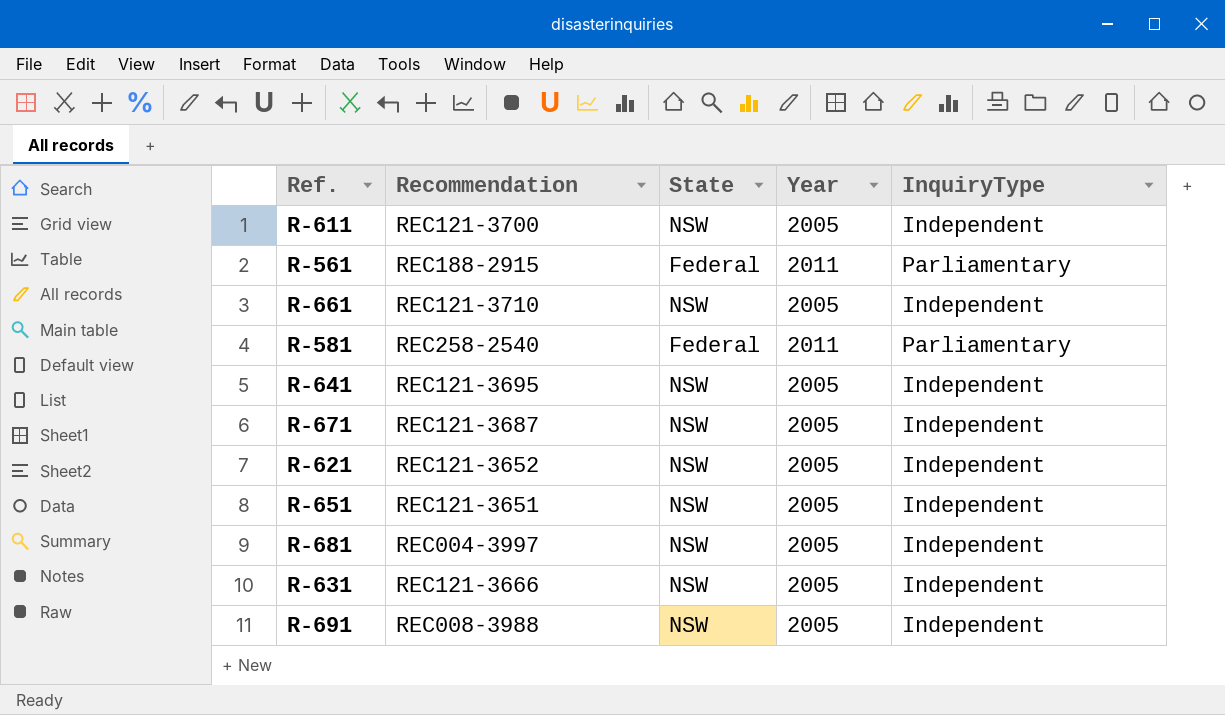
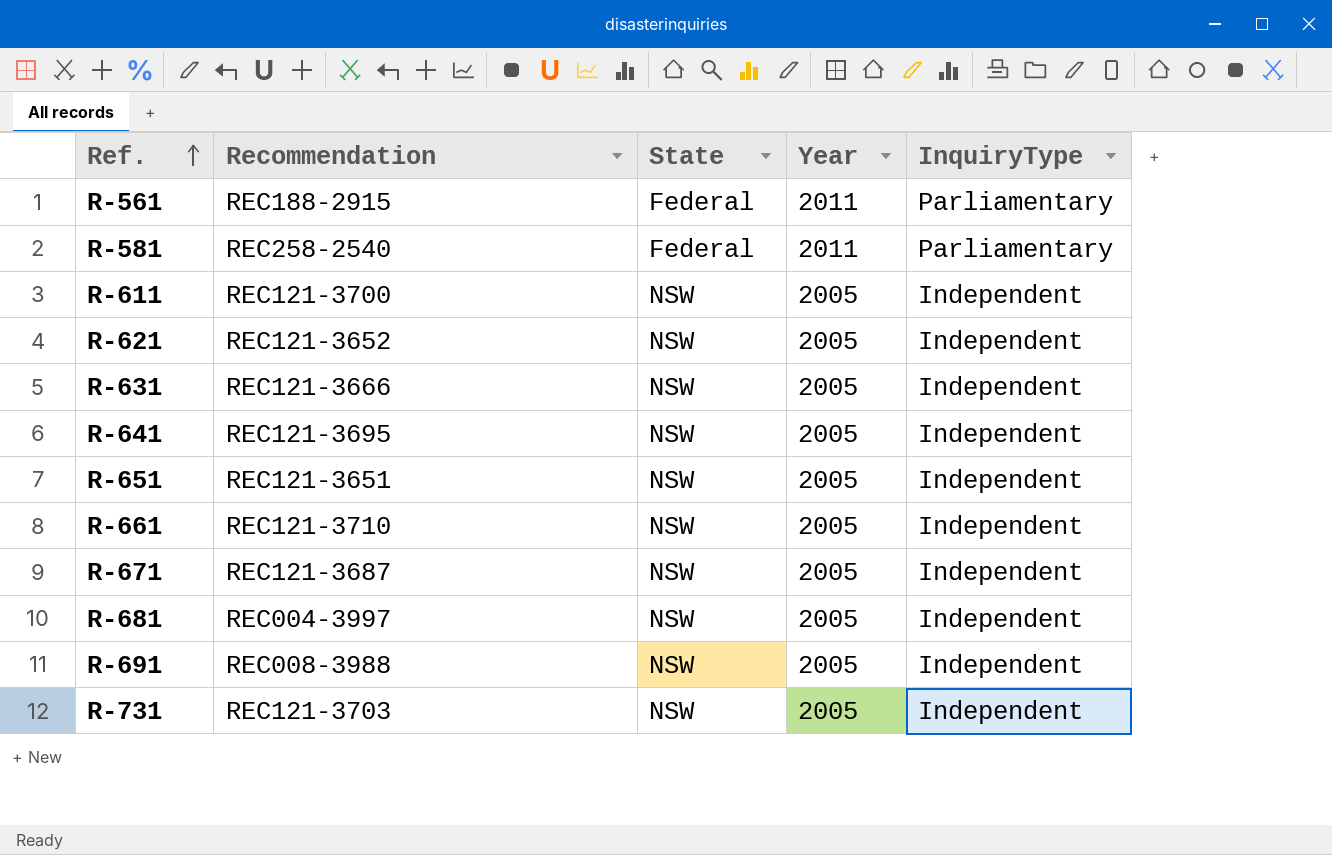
row order: none -> Ref. ascending
row R-731: none -> REC121-3703 | NSW | 2005 | Independent

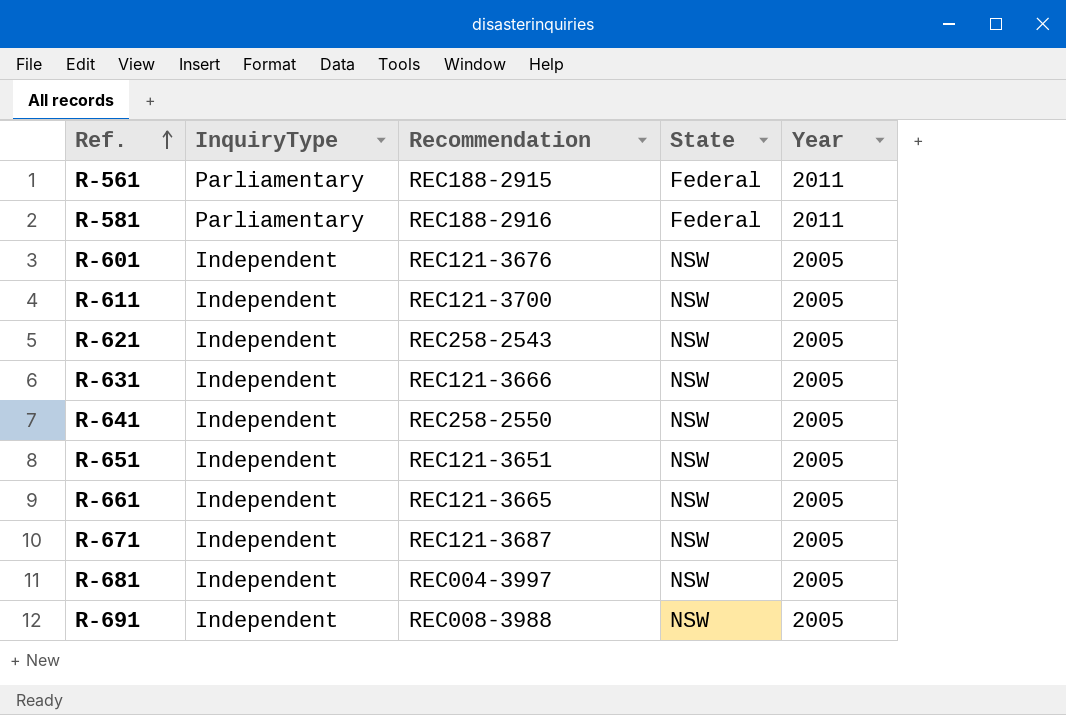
column InquiryType | position: 5 -> 2
row R-731: REC121-3703 | NSW | 2005 | Independent -> none
R-581 | Recommendation: REC258-2540 -> REC188-2916
row R-601: none -> Independent | REC121-3676 | NSW | 2005
R-621 | Recommendation: REC121-3652 -> REC258-2543
R-641 | Recommendation: REC121-3695 -> REC258-2550
R-661 | Recommendation: REC121-3710 -> REC121-3665

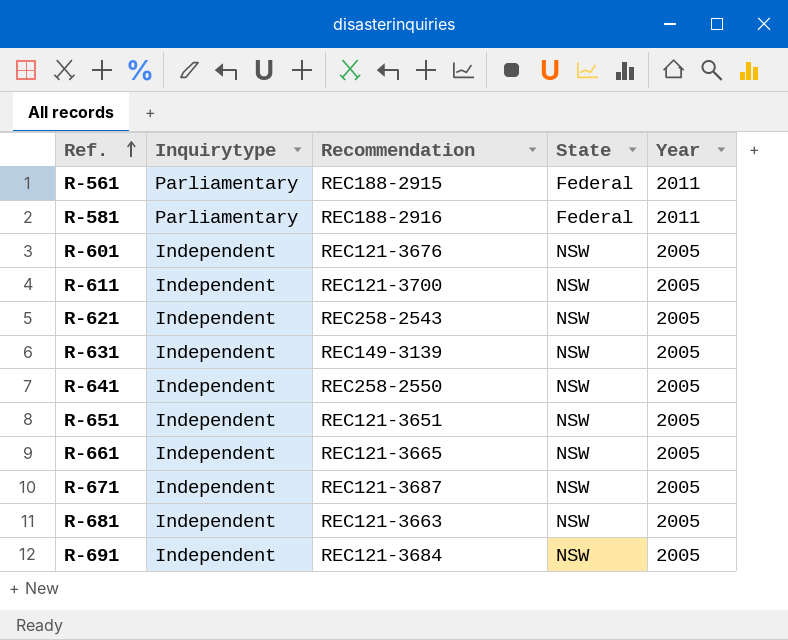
column name: InquiryType -> Inquirytype
R-631 | Recommendation: REC121-3666 -> REC149-3139
R-681 | Recommendation: REC004-3997 -> REC121-3663
R-691 | Recommendation: REC008-3988 -> REC121-3684

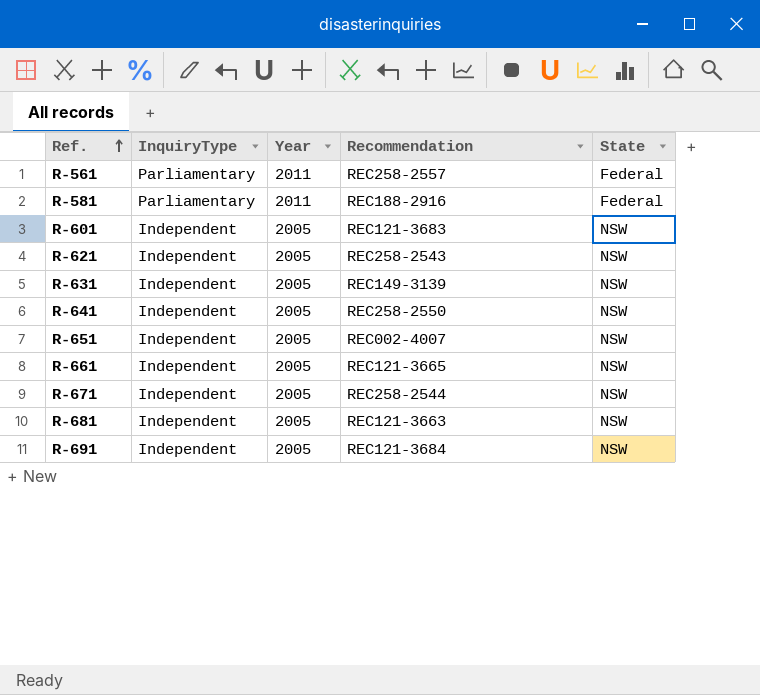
column name: Inquirytype -> InquiryType
column Year | position: 5 -> 3
row R-611: Independent | REC121-3700 | NSW | 2005 -> none
R-561 | Recommendation: REC188-2915 -> REC258-2557
R-601 | Recommendation: REC121-3676 -> REC121-3683
R-651 | Recommendation: REC121-3651 -> REC002-4007
R-671 | Recommendation: REC121-3687 -> REC258-2544

